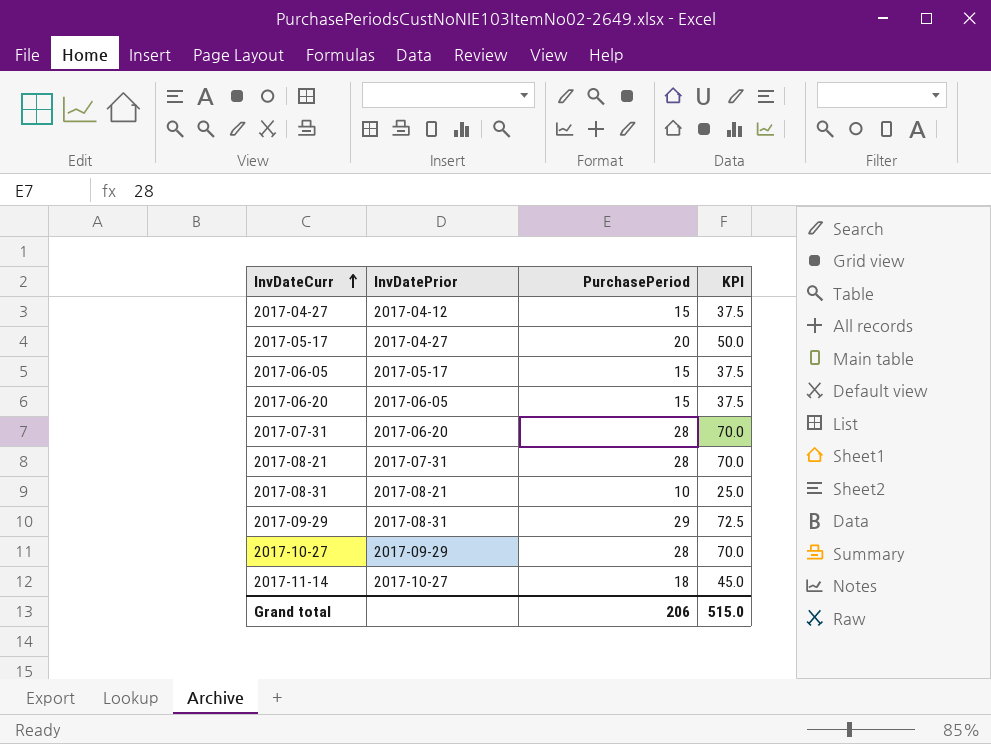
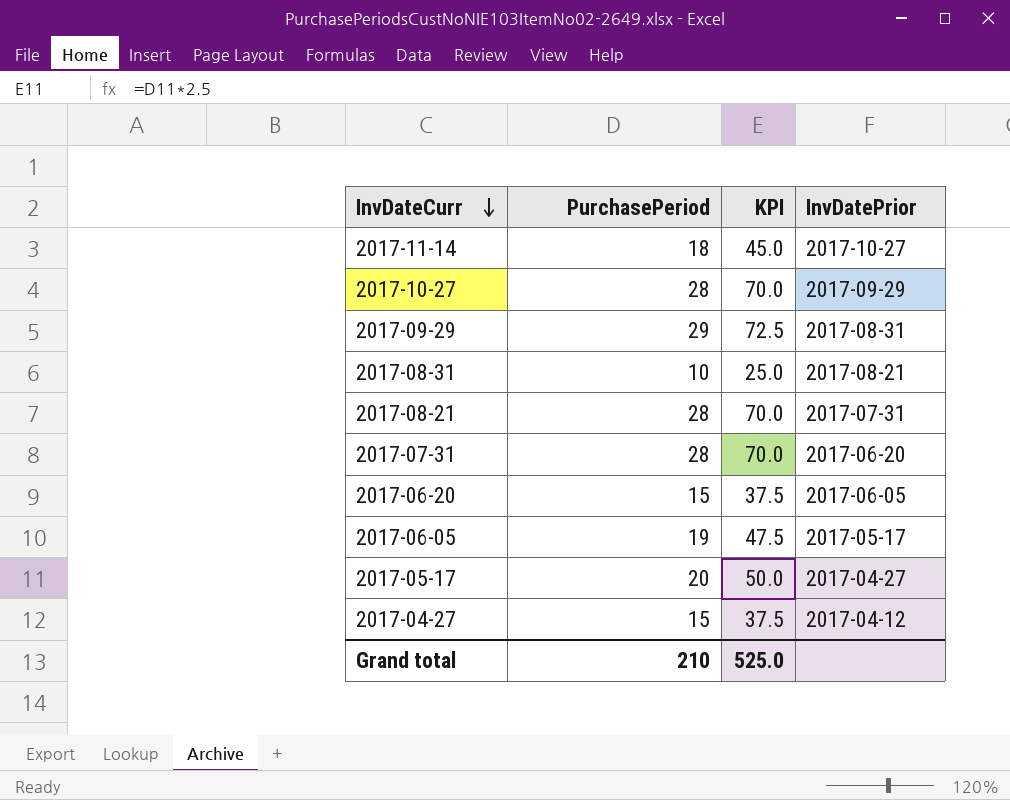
row order: InvDateCurr ascending -> InvDateCurr descending
column InvDatePrior | position: 2 -> 4
2017-06-05 | PurchasePeriod: 15 -> 19
2017-06-05 | KPI: 37.5 -> 47.5
Grand total | PurchasePeriod: 206 -> 210
Grand total | KPI: 515.0 -> 525.0

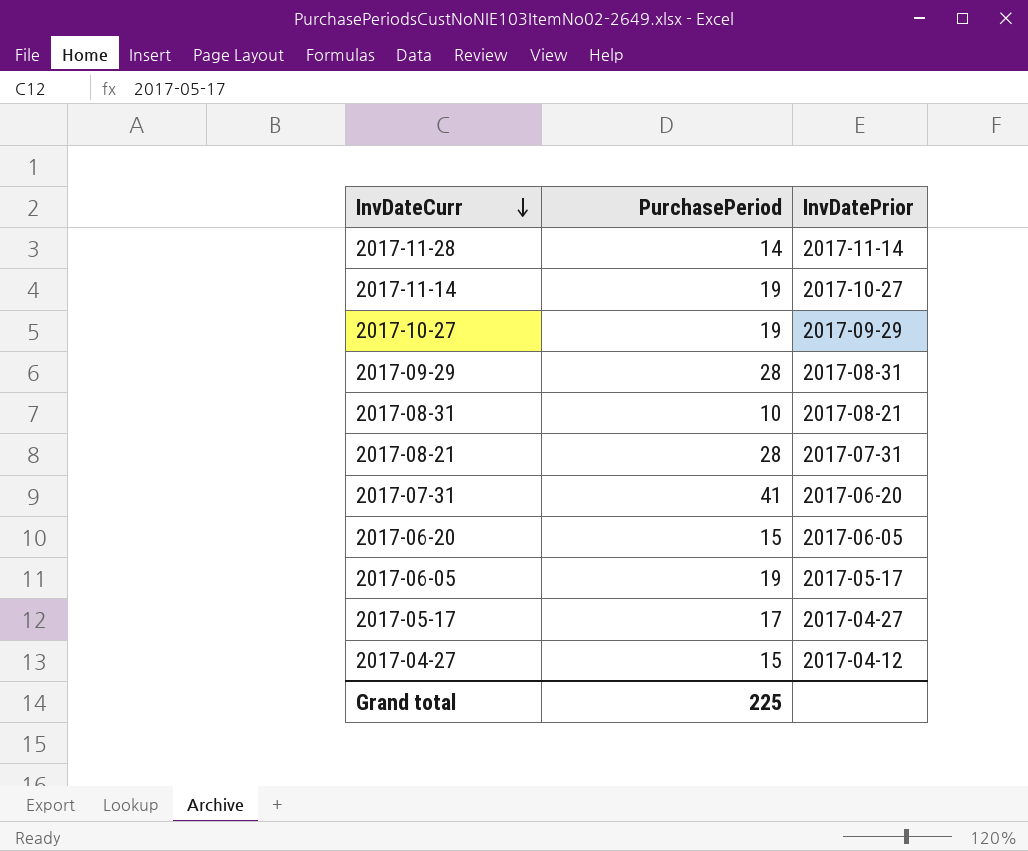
column KPI | formula: [PurchasePeriod] * 2.5 -> none
row 2017-11-28: none -> 14 | 2017-11-14
2017-11-14 | PurchasePeriod: 18 -> 19
2017-10-27 | PurchasePeriod: 28 -> 19
2017-09-29 | PurchasePeriod: 29 -> 28
2017-07-31 | PurchasePeriod: 28 -> 41
2017-05-17 | PurchasePeriod: 20 -> 17
Grand total | PurchasePeriod: 210 -> 225

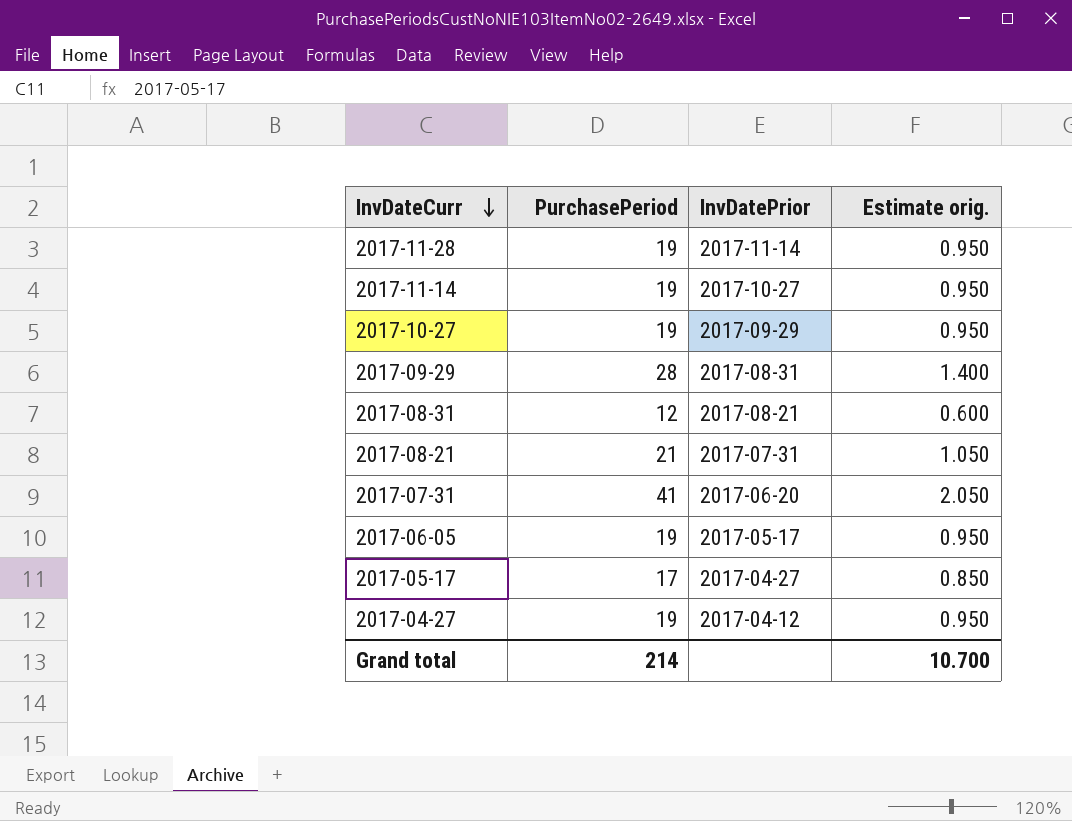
column Estimate orig. | formula: none -> [PurchasePeriod] * 0.05
row 2017-06-20: 15 | 2017-06-05 -> none
2017-11-28 | PurchasePeriod: 14 -> 19
2017-08-31 | PurchasePeriod: 10 -> 12
2017-08-21 | PurchasePeriod: 28 -> 21
2017-04-27 | PurchasePeriod: 15 -> 19
Grand total | PurchasePeriod: 225 -> 214

